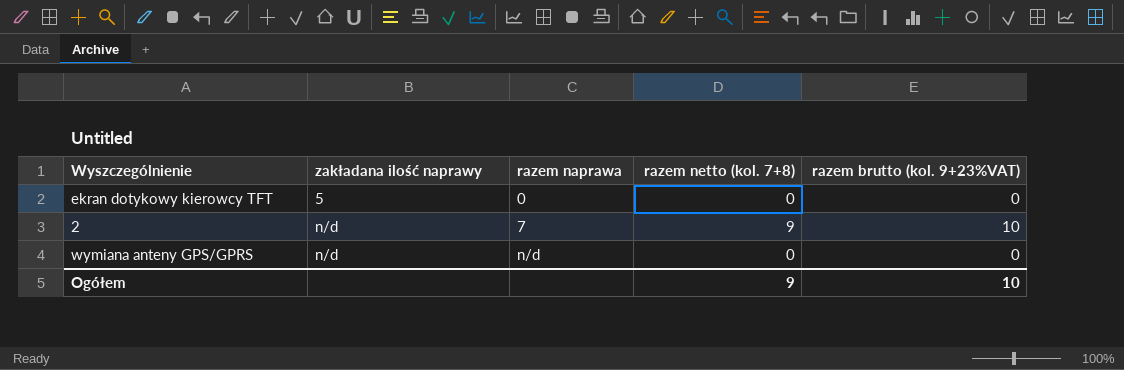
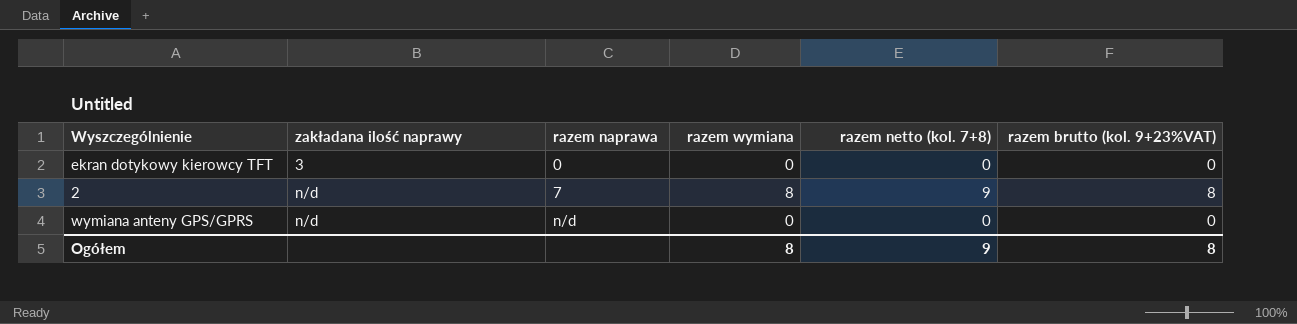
column razem wymiana | position: none -> 4
ekran dotykowy kierowcy TFT | zakładana ilość naprawy: 5 -> 3
2 | razem brutto (kol. 9+23%VAT): 10 -> 8
Ogółem | razem brutto (kol. 9+23%VAT): 10 -> 8

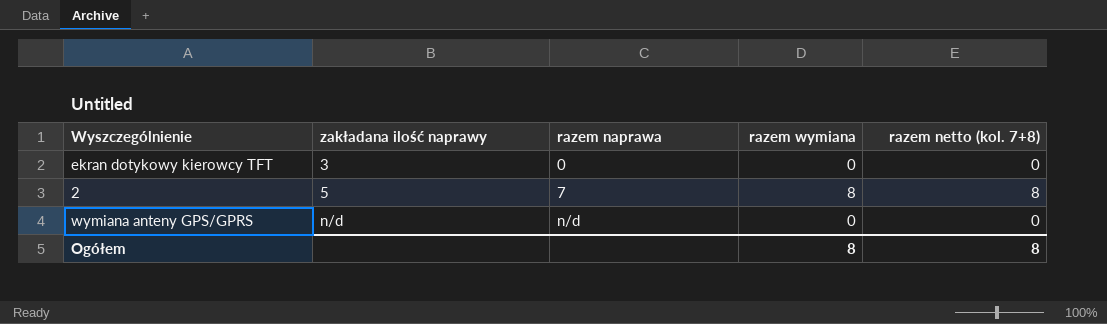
column razem brutto (kol. 9+23%VAT) | position: 6 -> none
2 | zakładana ilość naprawy: n/d -> 5
2 | razem netto (kol. 7+8): 9 -> 8
Ogółem | razem netto (kol. 7+8): 9 -> 8

